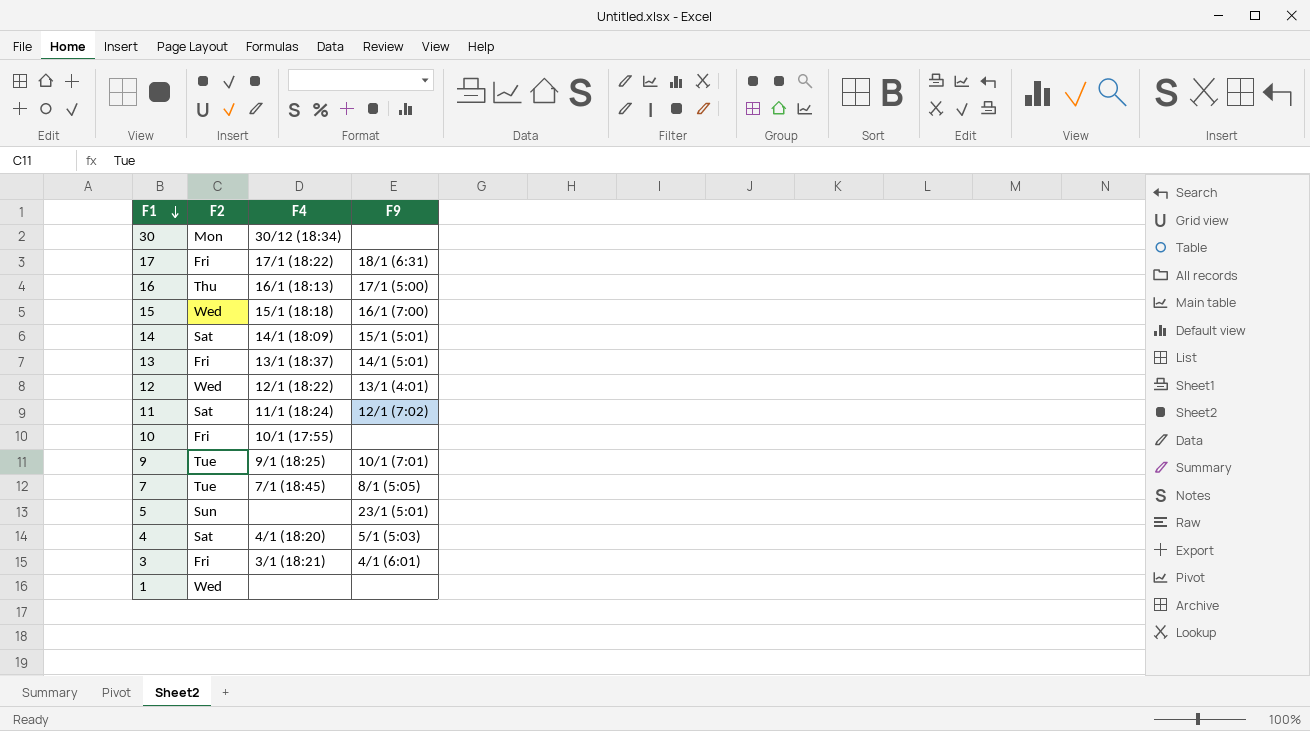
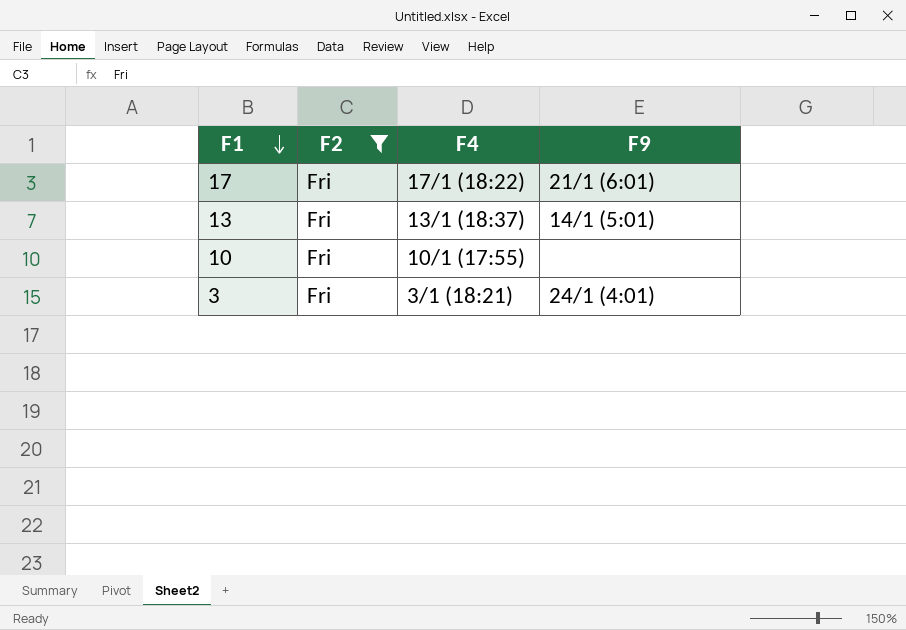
filter: none -> F2 = Fri
17 | F9: 18/1 (6:31) -> 21/1 (6:01)
3 | F9: 4/1 (6:01) -> 24/1 (4:01)

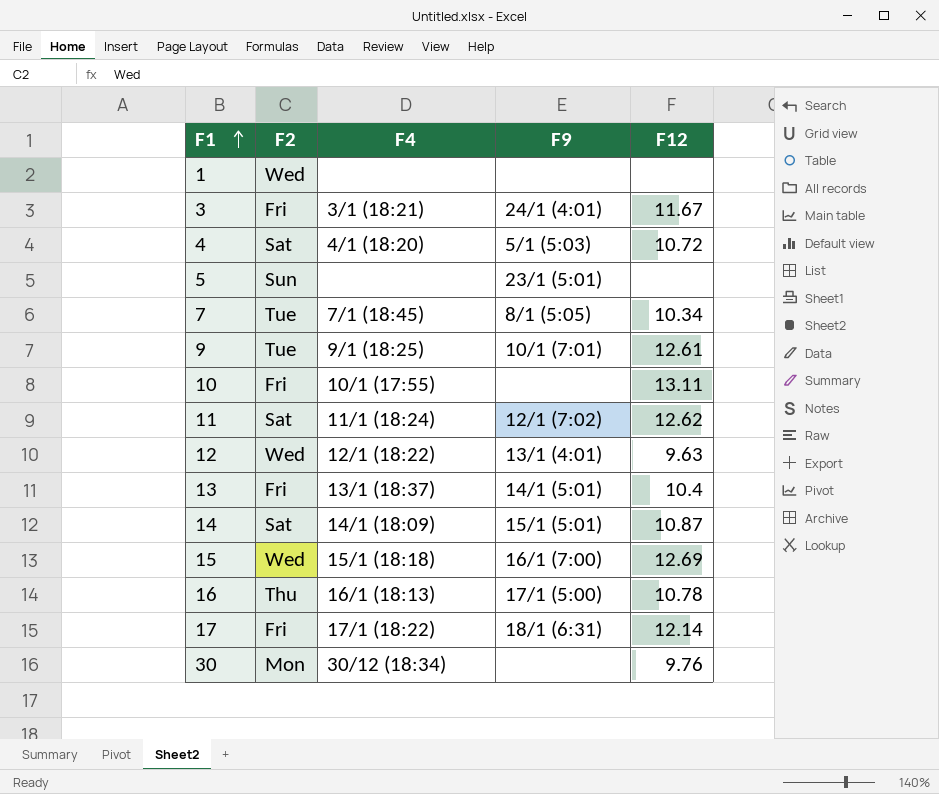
filter: F2 = Fri -> none
row order: F1 descending -> F1 ascending
column F12 | position: none -> 5
17 | F9: 21/1 (6:01) -> 18/1 (6:31)

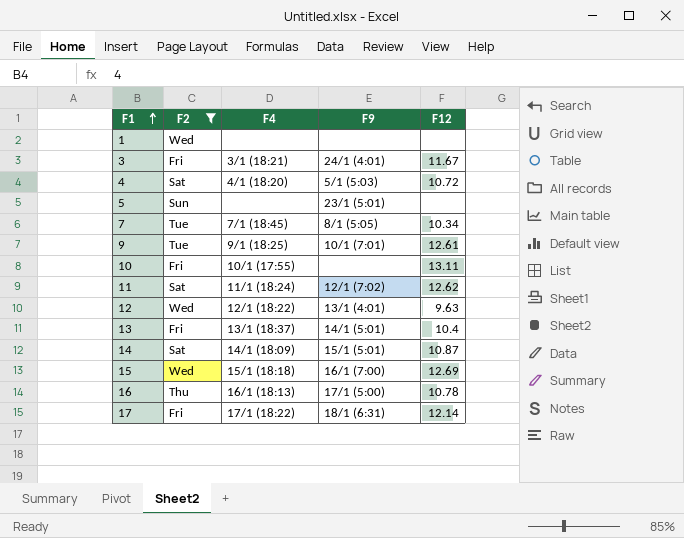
filter: none -> F2 != Mon

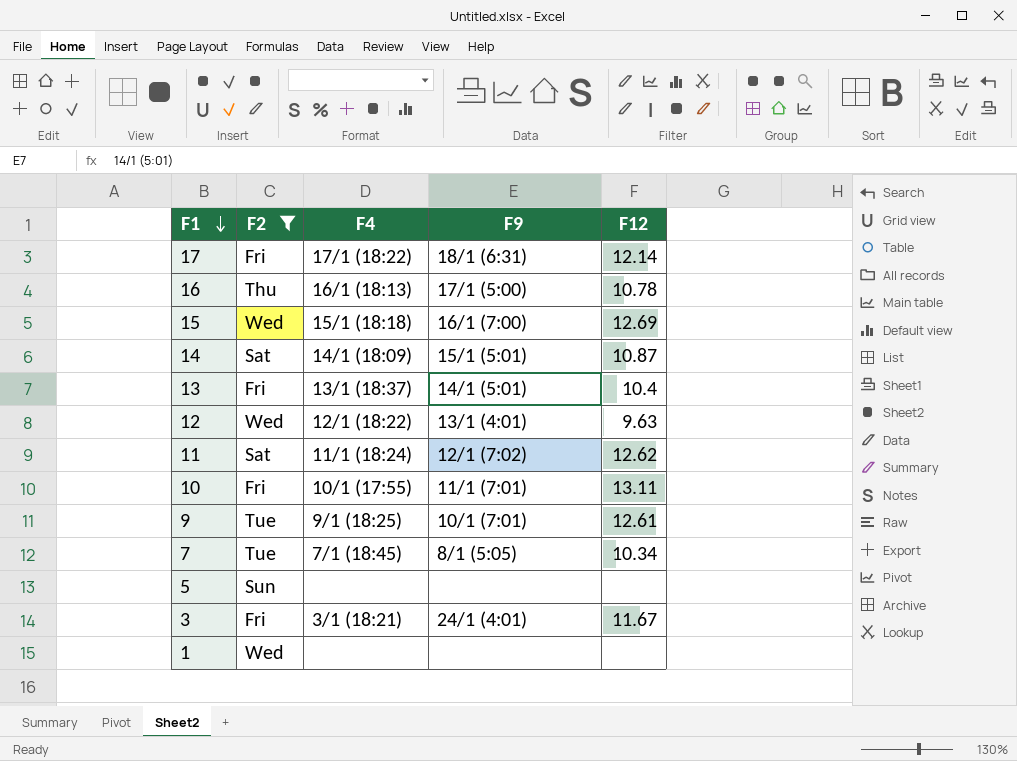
row order: F1 ascending -> F1 descending
row 4: Sat | 4/1 (18:20) | 5/1 (5:03) | 10.72 -> none
10 | F9: none -> 11/1 (7:01)
5 | F9: 23/1 (5:01) -> none

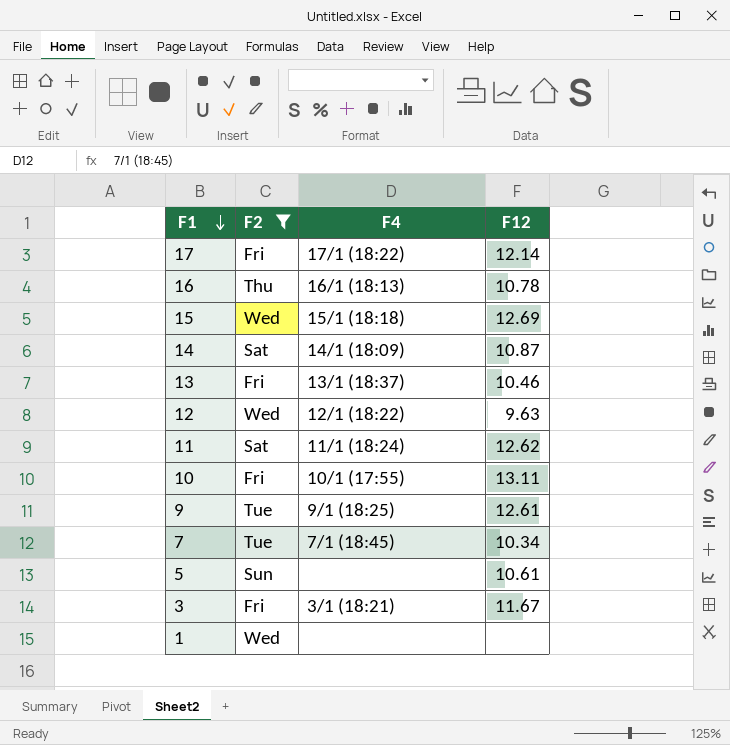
column F9 | position: 4 -> none
13 | F12: 10.4 -> 10.46
5 | F12: none -> 10.61

